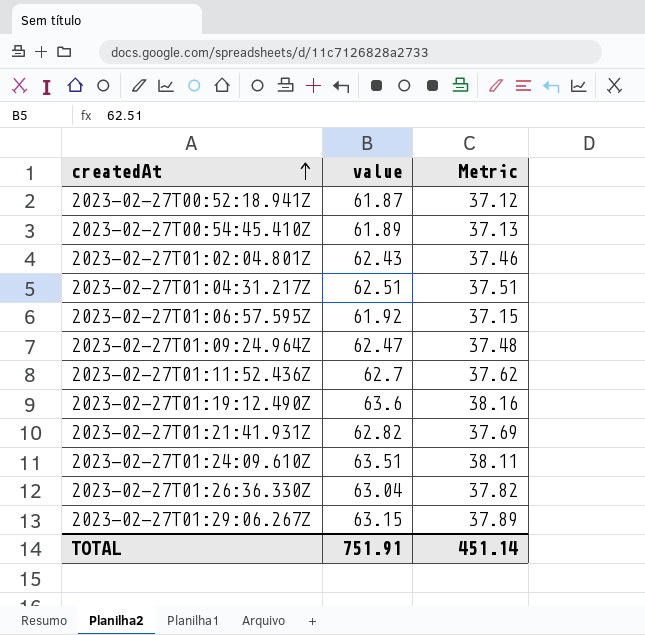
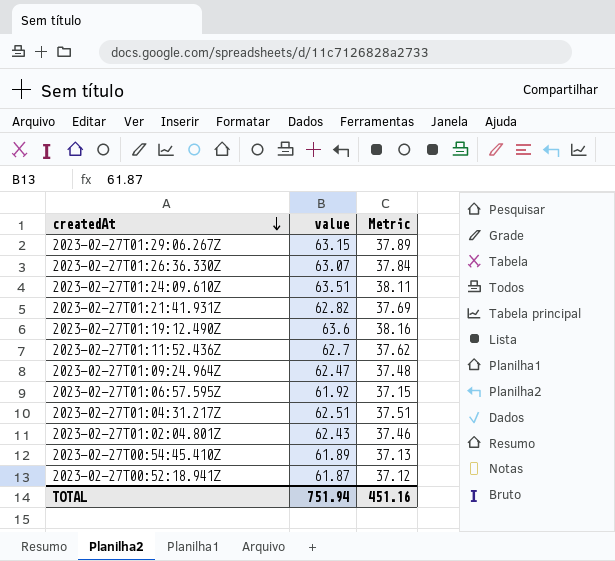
row order: createdAt ascending -> createdAt descending
2023-02-27T01:26:36.330Z | value: 63.04 -> 63.07
2023-02-27T01:26:36.330Z | Metric: 37.82 -> 37.84
TOTAL | value: 751.91 -> 751.94
TOTAL | Metric: 451.14 -> 451.16

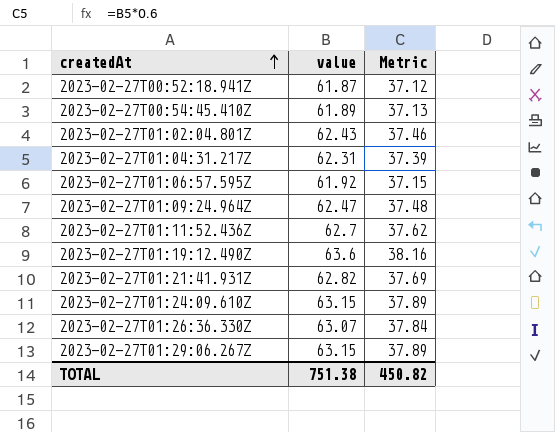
row order: createdAt descending -> createdAt ascending
2023-02-27T01:04:31.217Z | value: 62.51 -> 62.31
2023-02-27T01:04:31.217Z | Metric: 37.51 -> 37.39
2023-02-27T01:24:09.610Z | value: 63.51 -> 63.15
2023-02-27T01:24:09.610Z | Metric: 38.11 -> 37.89
TOTAL | value: 751.94 -> 751.38
TOTAL | Metric: 451.16 -> 450.82

